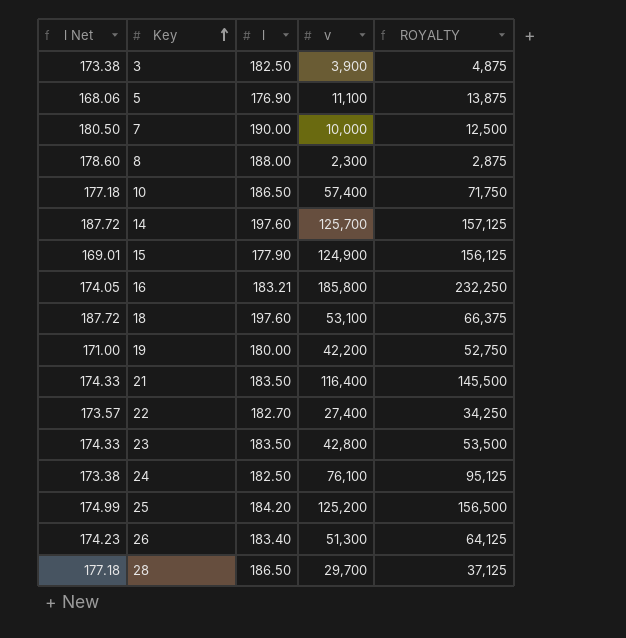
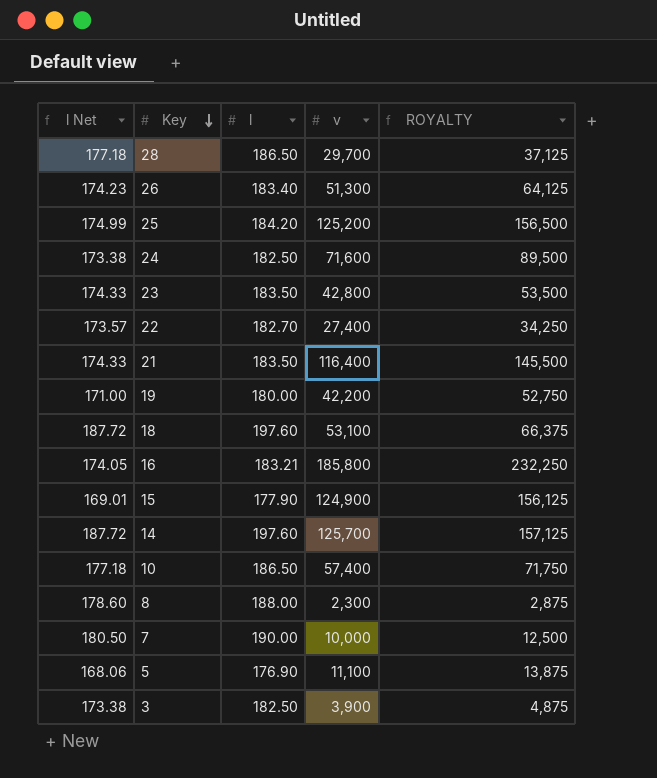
row order: Key ascending -> Key descending
24 | v: 76,100 -> 71,600
24 | ROYALTY: 95,125 -> 89,500

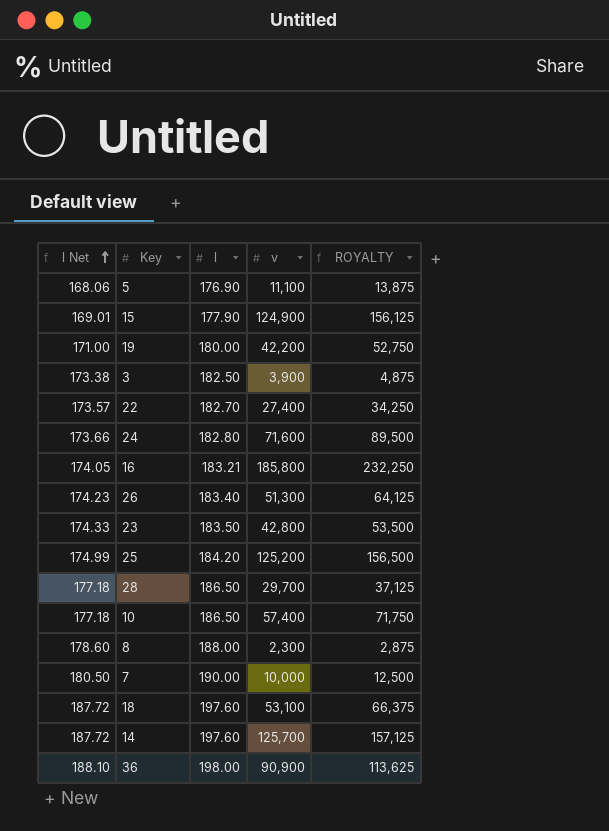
row order: Key descending -> l Net ascending
row 21: 174.33 | 183.50 | 116,400 | 145,500 -> none
24 | l Net: 173.38 -> 173.66
24 | l: 182.50 -> 182.80
row 36: none -> 188.10 | 198.00 | 90,900 | 113,625

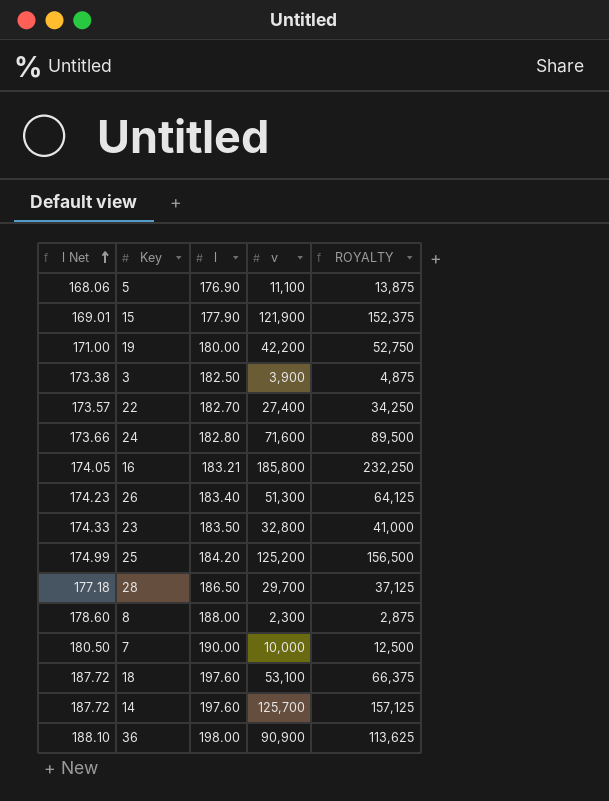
row 10: 177.18 | 186.50 | 57,400 | 71,750 -> none
15 | v: 124,900 -> 121,900
15 | ROYALTY: 156,125 -> 152,375
23 | v: 42,800 -> 32,800
23 | ROYALTY: 53,500 -> 41,000

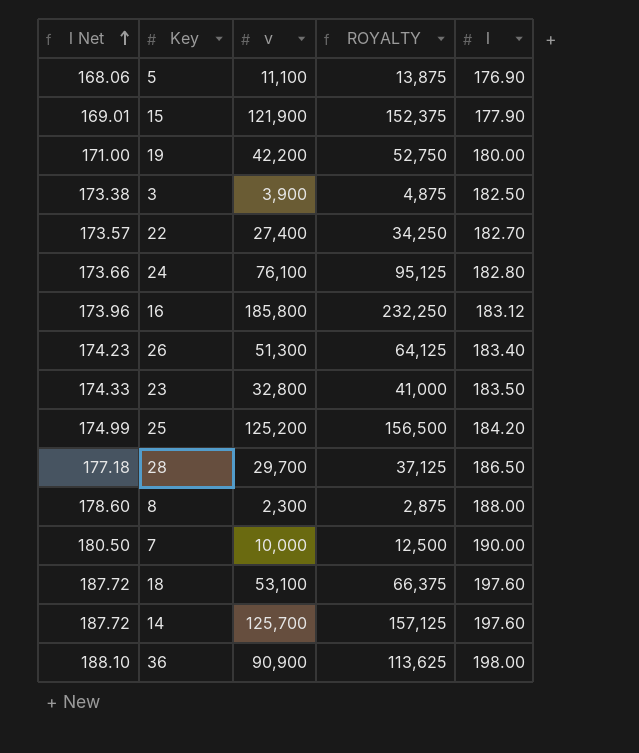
column l | position: 3 -> 5
24 | v: 71,600 -> 76,100
24 | ROYALTY: 89,500 -> 95,125
16 | l Net: 174.05 -> 173.96
16 | l: 183.21 -> 183.12

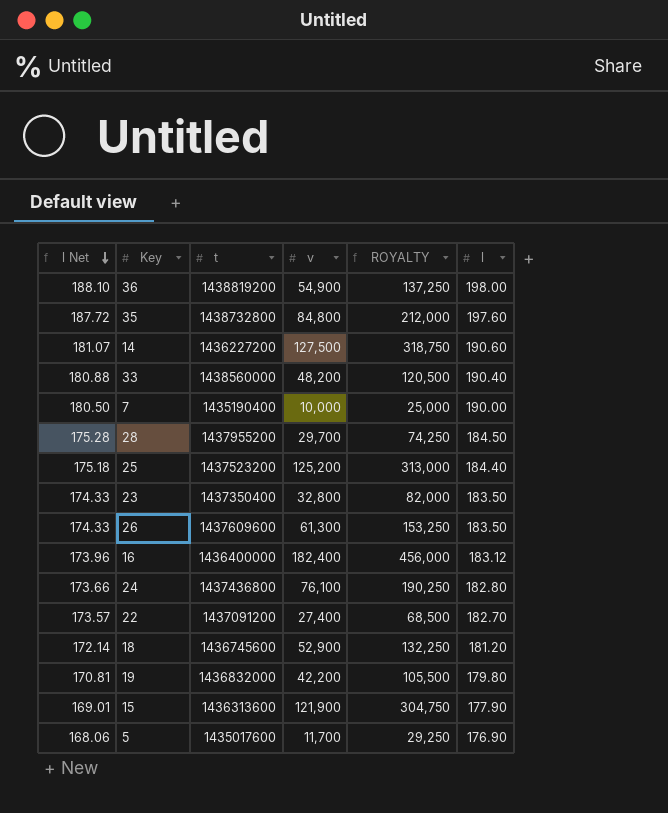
row order: l Net ascending -> l Net descending
column t | position: none -> 3
column ROYALTY | formula: [v] * 1.25 -> [v] * 2.5
row 3: 173.38 | 3,900 | 4,875 | 182.50 -> none
row 8: 178.60 | 2,300 | 2,875 | 188.00 -> none
36 | v: 90,900 -> 54,900
row 35: none -> 187.72 | 1438732800 | 84,800 | 212,000 | 197.60
14 | l Net: 187.72 -> 181.07
14 | v: 125,700 -> 127,500
14 | l: 197.60 -> 190.60
row 33: none -> 180.88 | 1438560000 | 48,200 | 120,500 | 190.40
28 | l Net: 177.18 -> 175.28
28 | l: 186.50 -> 184.50
25 | l Net: 174.99 -> 175.18
25 | l: 184.20 -> 184.40
26 | l Net: 174.23 -> 174.33
26 | v: 51,300 -> 61,300
26 | l: 183.40 -> 183.50
16 | v: 185,800 -> 182,400
18 | l Net: 187.72 -> 172.14
18 | v: 53,100 -> 52,900
18 | l: 197.60 -> 181.20
19 | l Net: 171.00 -> 170.81
19 | l: 180.00 -> 179.80
5 | v: 11,100 -> 11,700

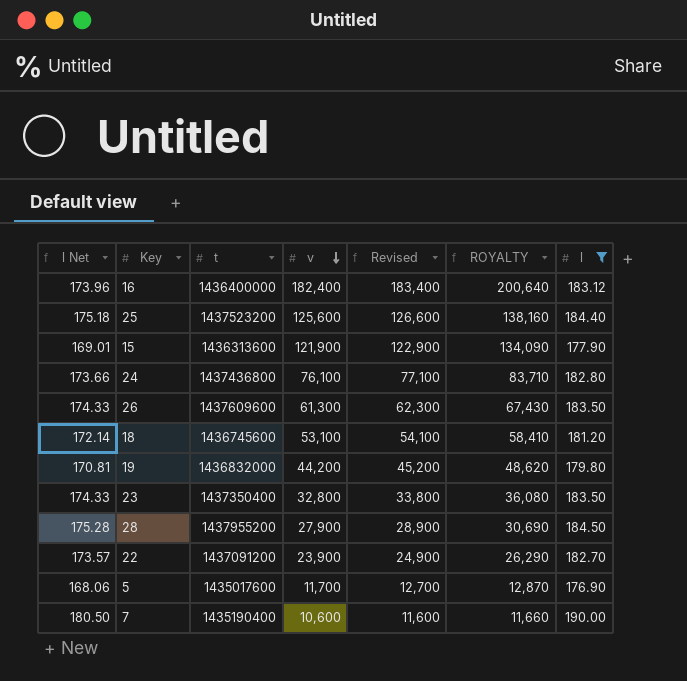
filter: none -> l <= 190.00
row order: l Net descending -> v descending
column Revised | formula: none -> [v] + 1000
column ROYALTY | formula: [v] * 2.5 -> [v] * 1.1
25 | v: 125,200 -> 125,600
18 | v: 52,900 -> 53,100
19 | v: 42,200 -> 44,200
28 | v: 29,700 -> 27,900
22 | v: 27,400 -> 23,900
7 | v: 10,000 -> 10,600

